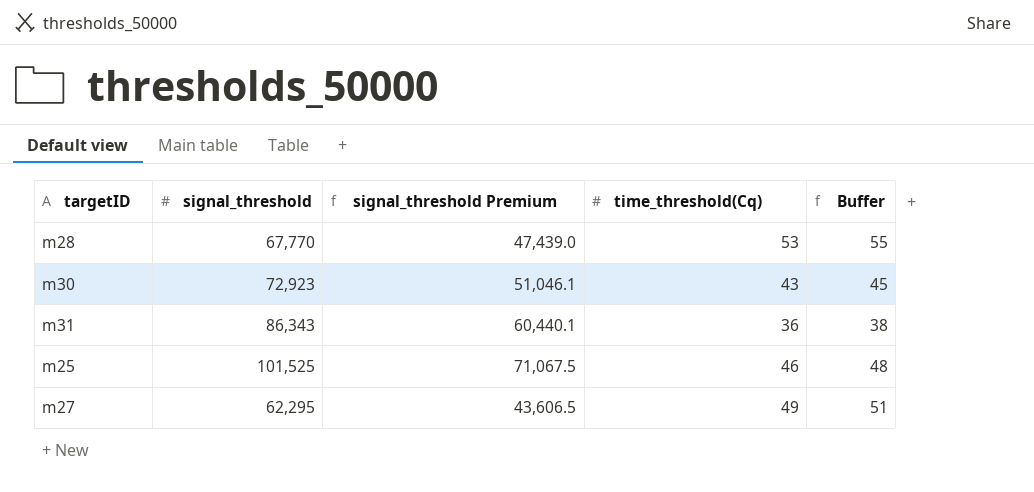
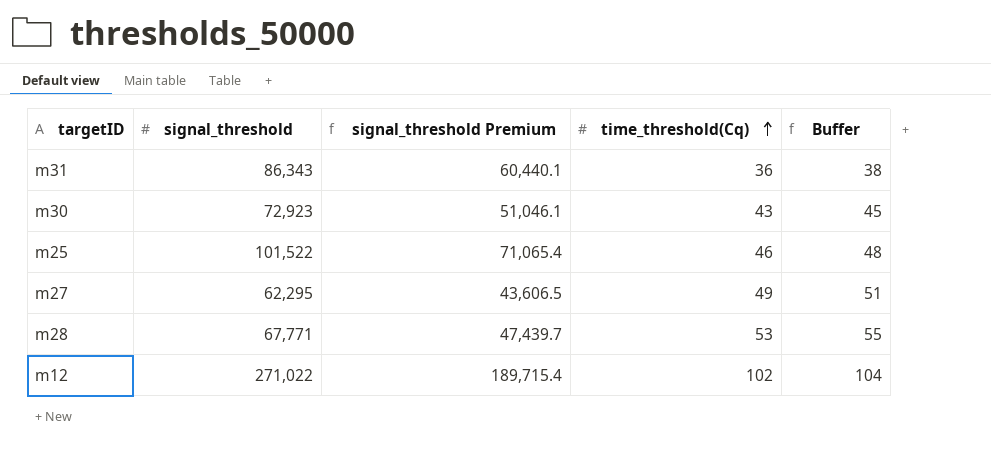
row order: none -> time_threshold(Cq) ascending
m25 | signal_threshold: 101,525 -> 101,522
m25 | signal_threshold Premium: 71,067.5 -> 71,065.4
m28 | signal_threshold: 67,770 -> 67,771
m28 | signal_threshold Premium: 47,439.0 -> 47,439.7
row m12: none -> 271,022 | 189,715.4 | 102 | 104

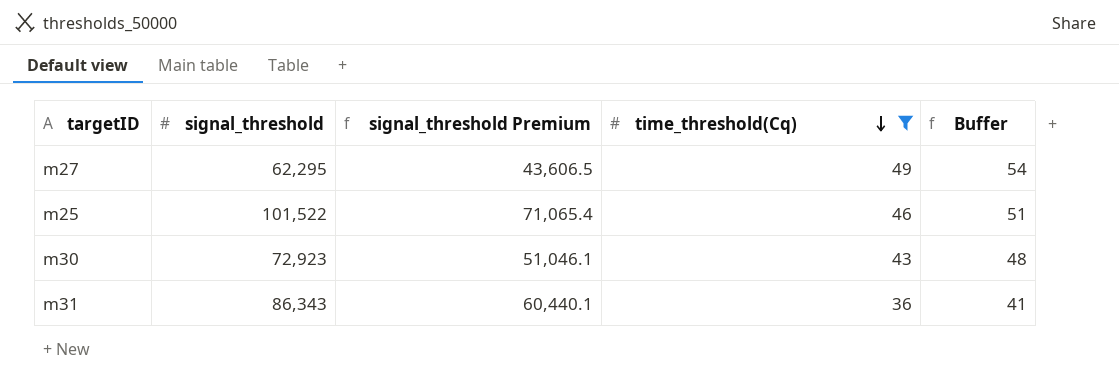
filter: none -> time_threshold(Cq) <= 49
row order: time_threshold(Cq) ascending -> time_threshold(Cq) descending
column Buffer | formula: [time_threshold(Cq)] + 2 -> [time_threshold(Cq)] + 5

